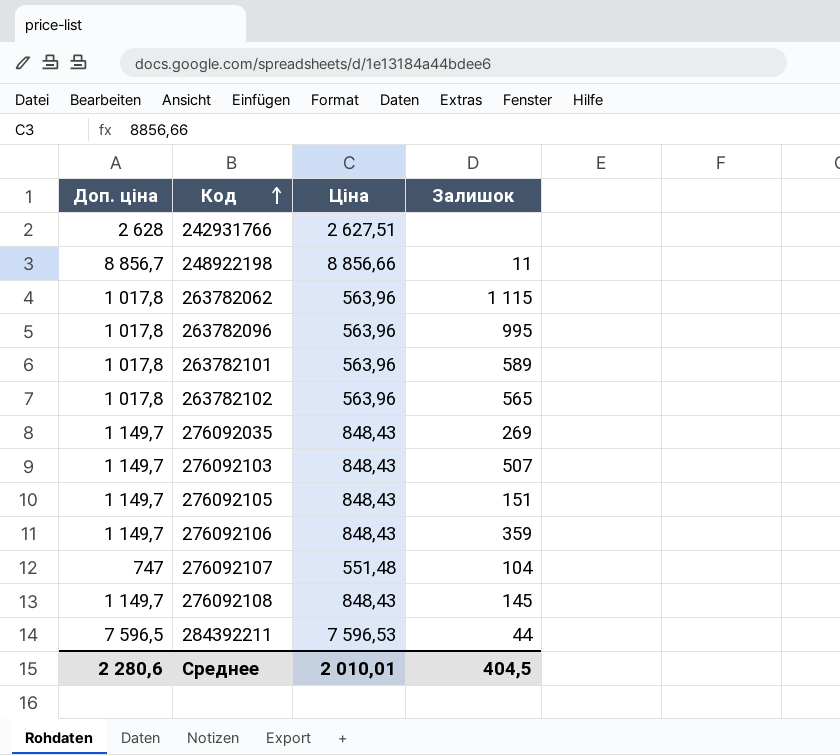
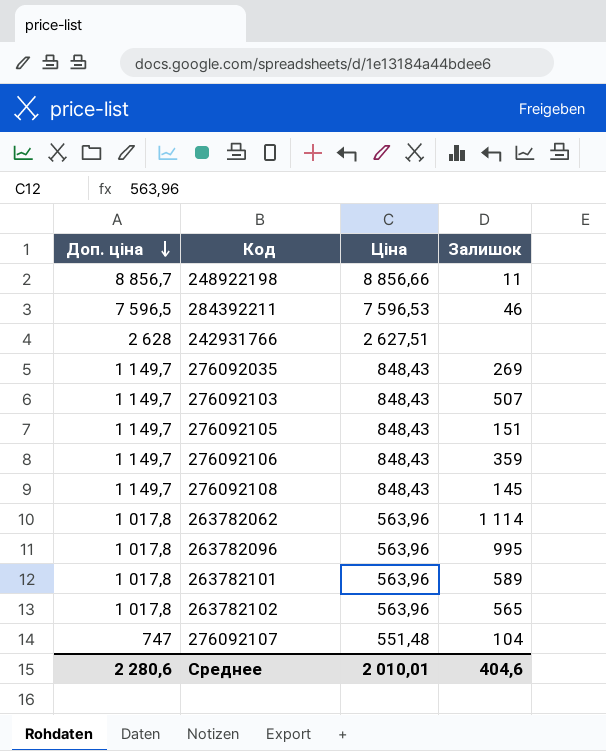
row order: Код ascending -> Доп. ціна descending
284392211 | Залишок: 44 -> 46
263782062 | Залишок: 1 115 -> 1 114
Среднее | Залишок: 404,5 -> 404,6

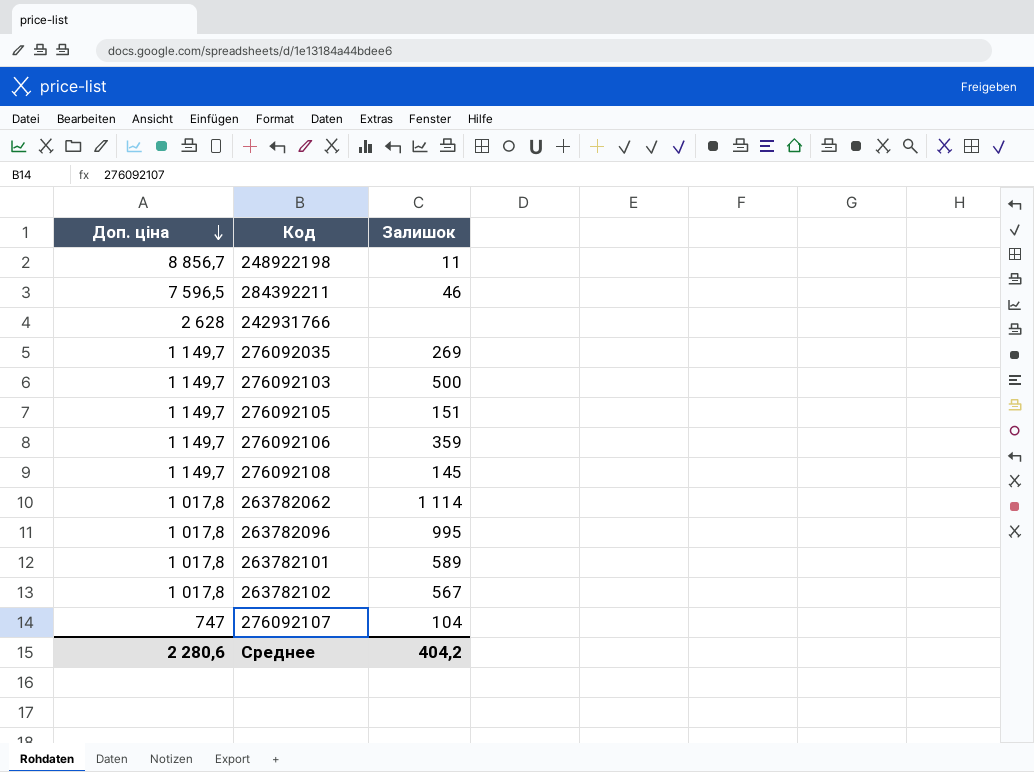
column Ціна | position: 3 -> none
276092103 | Залишок: 507 -> 500
263782102 | Залишок: 565 -> 567
Среднее | Залишок: 404,6 -> 404,2

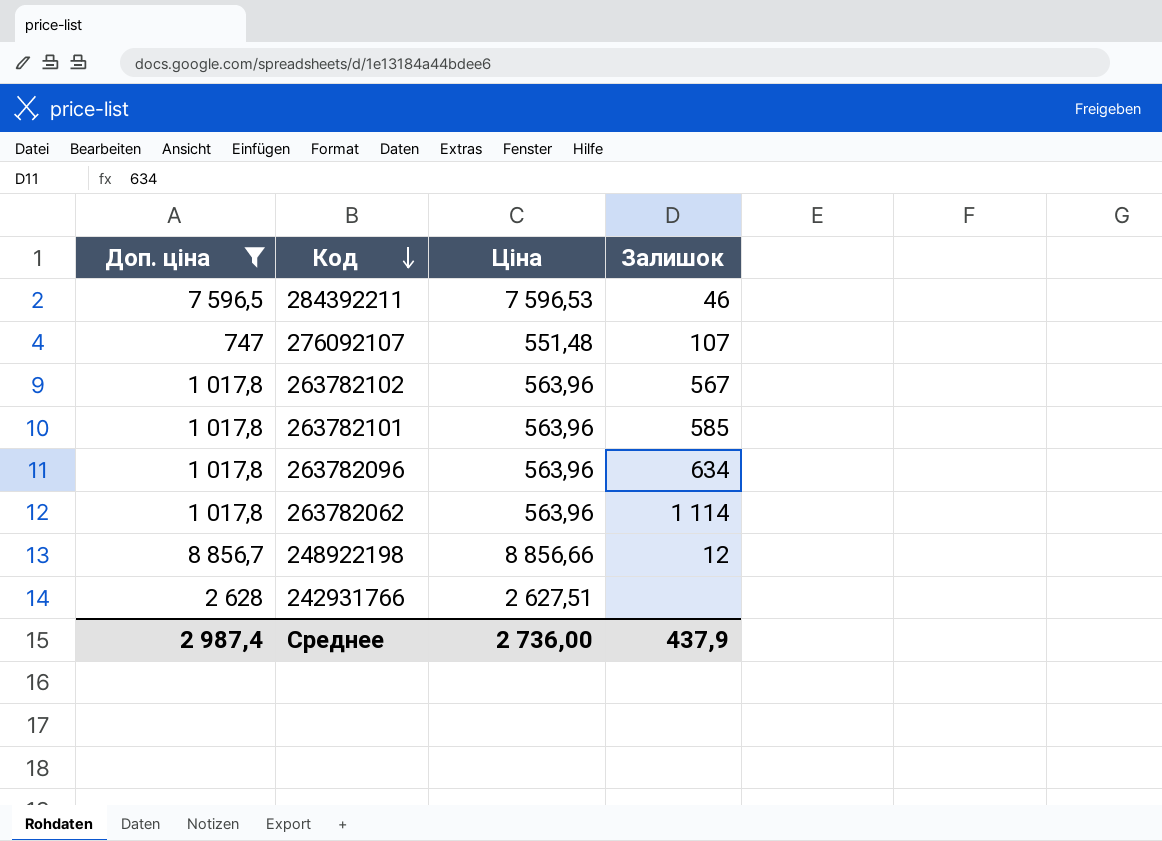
filter: none -> Доп. ціна != 1 149,7
row order: Доп. ціна descending -> Код descending
column Ціна | position: none -> 3
276092107 | Залишок: 104 -> 107
263782101 | Залишок: 589 -> 585
263782096 | Залишок: 995 -> 634
248922198 | Залишок: 11 -> 12
Среднее | Доп. ціна: 2 280,6 -> 2 987,4
Среднее | Залишок: 404,2 -> 437,9

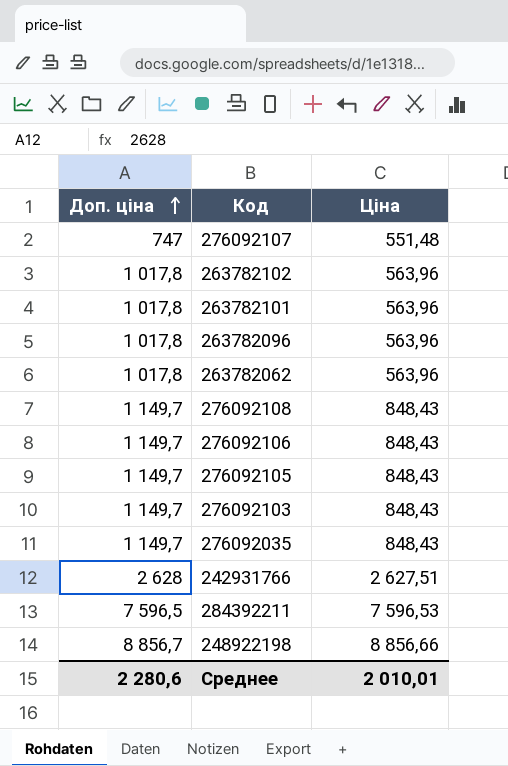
filter: Доп. ціна != 1 149,7 -> none
row order: Код descending -> Доп. ціна ascending
column Залишок | position: 4 -> none
Среднее | Доп. ціна: 2 987,4 -> 2 280,6
Среднее | Ціна: 2 736,00 -> 2 010,01

